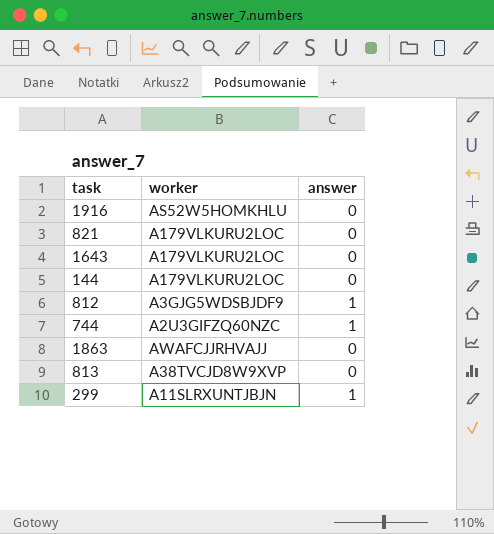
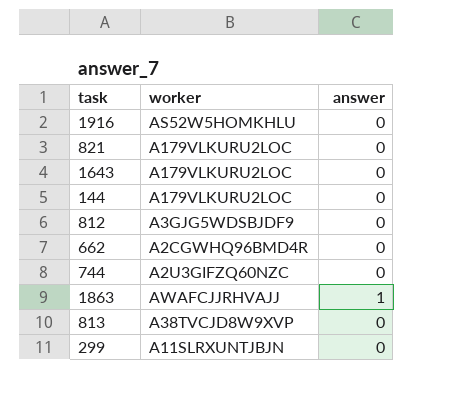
812 | answer: 1 -> 0
row 662: none -> A2CGWHQ96BMD4R | 0
744 | answer: 1 -> 0
1863 | answer: 0 -> 1
299 | answer: 1 -> 0

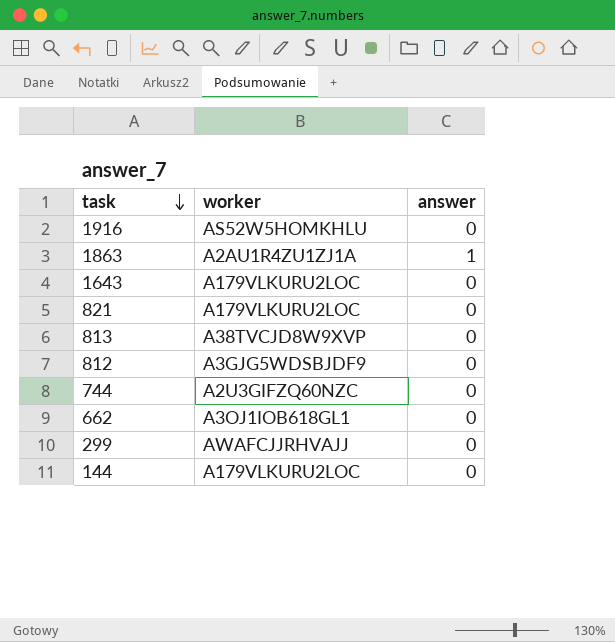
row order: none -> task descending
1863 | worker: AWAFCJJRHVAJJ -> A2AU1R4ZU1ZJ1A
662 | worker: A2CGWHQ96BMD4R -> A3OJ1IOB618GL1
299 | worker: A11SLRXUNTJBJN -> AWAFCJJRHVAJJ

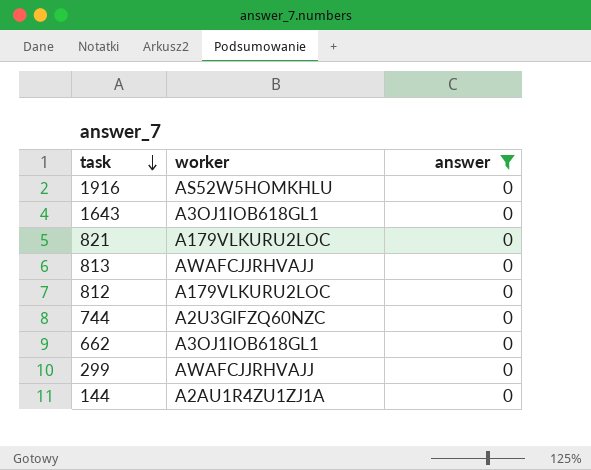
filter: none -> answer = 0
1643 | worker: A179VLKURU2LOC -> A3OJ1IOB618GL1
813 | worker: A38TVCJD8W9XVP -> AWAFCJJRHVAJJ
812 | worker: A3GJG5WDSBJDF9 -> A179VLKURU2LOC
144 | worker: A179VLKURU2LOC -> A2AU1R4ZU1ZJ1A

